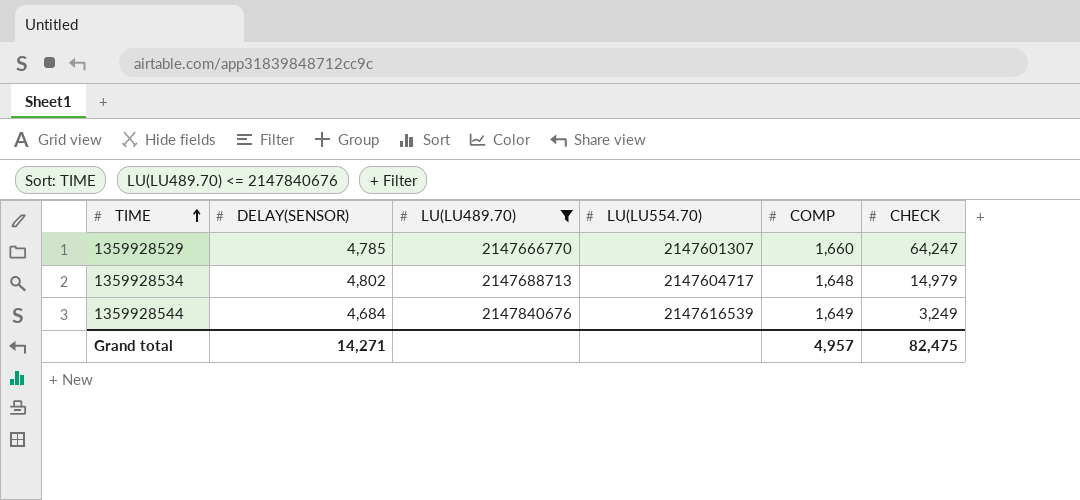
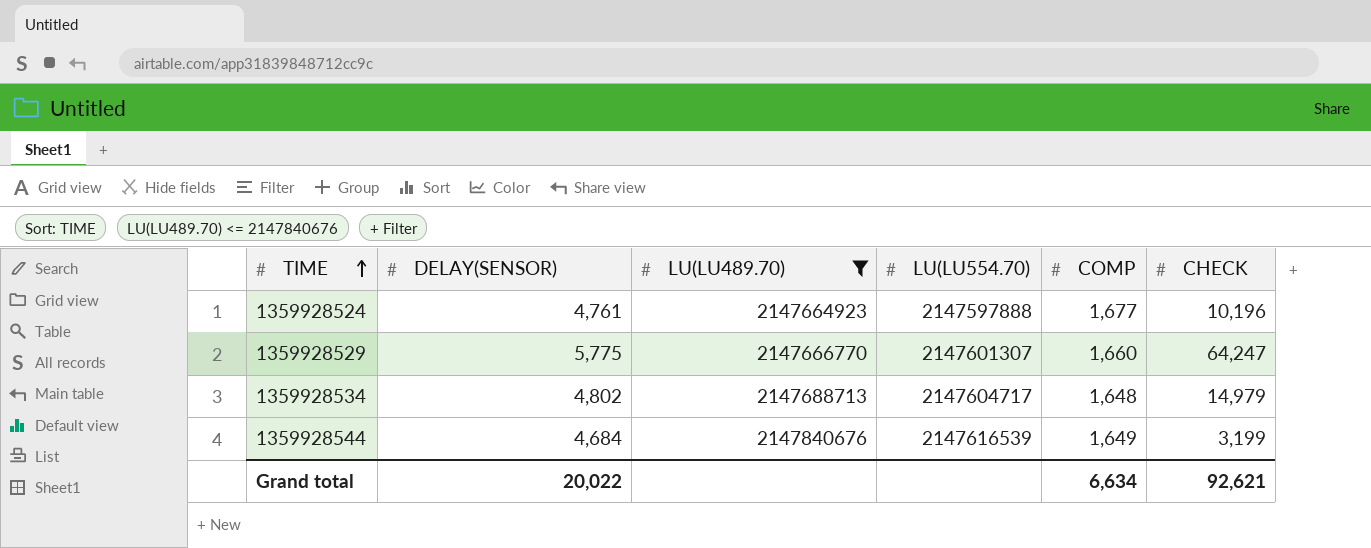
row 1359928524: none -> 4,761 | 2147664923 | 2147597888 | 1,677 | 10,196
1359928529 | DELAY(SENSOR): 4,785 -> 5,775
1359928544 | CHECK: 3,249 -> 3,199
Grand total | DELAY(SENSOR): 14,271 -> 20,022
Grand total | COMP: 4,957 -> 6,634
Grand total | CHECK: 82,475 -> 92,621

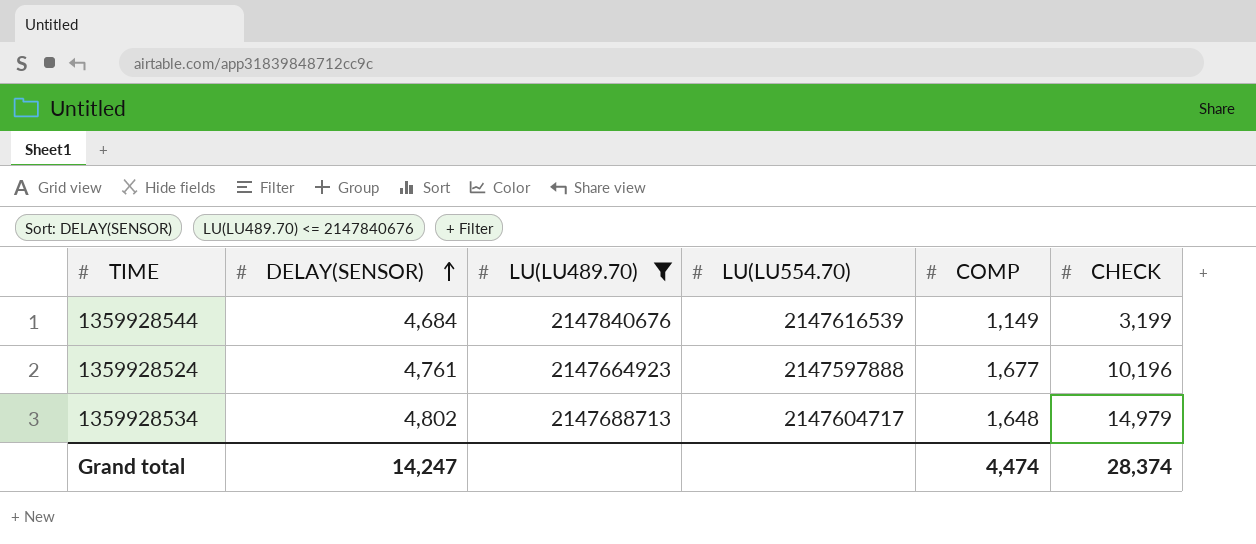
row order: TIME ascending -> DELAY(SENSOR) ascending
row 1359928529: 5,775 | 2147666770 | 2147601307 | 1,660 | 64,247 -> none
1359928544 | COMP: 1,649 -> 1,149
Grand total | DELAY(SENSOR): 20,022 -> 14,247
Grand total | COMP: 6,634 -> 4,474
Grand total | CHECK: 92,621 -> 28,374

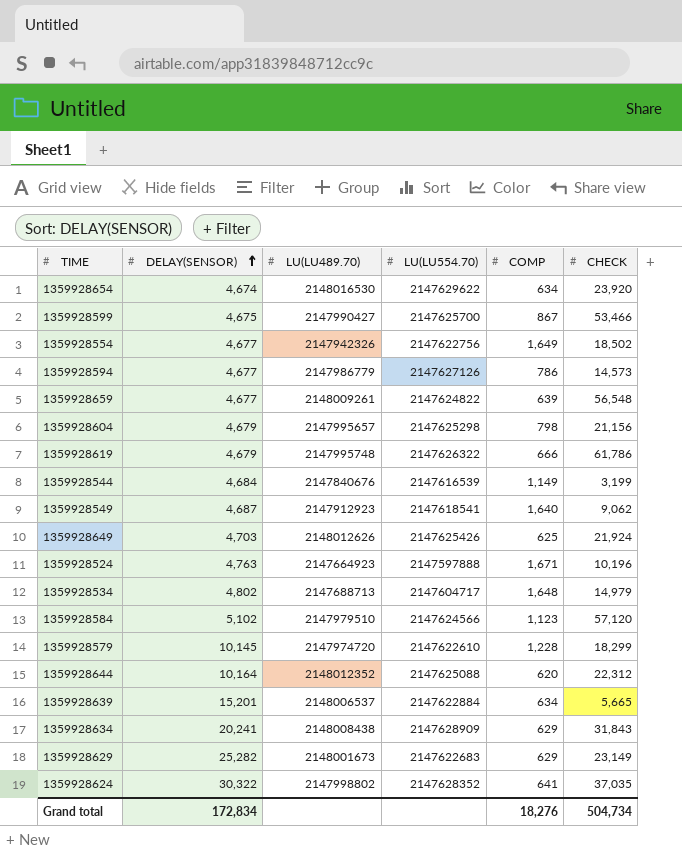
filter: LU(LU489.70) <= 2147840676 -> none
1359928524 | DELAY(SENSOR): 4,761 -> 4,763
1359928524 | COMP: 1,677 -> 1,671
Grand total | DELAY(SENSOR): 14,247 -> 172,834
Grand total | COMP: 4,474 -> 18,276
Grand total | CHECK: 28,374 -> 504,734

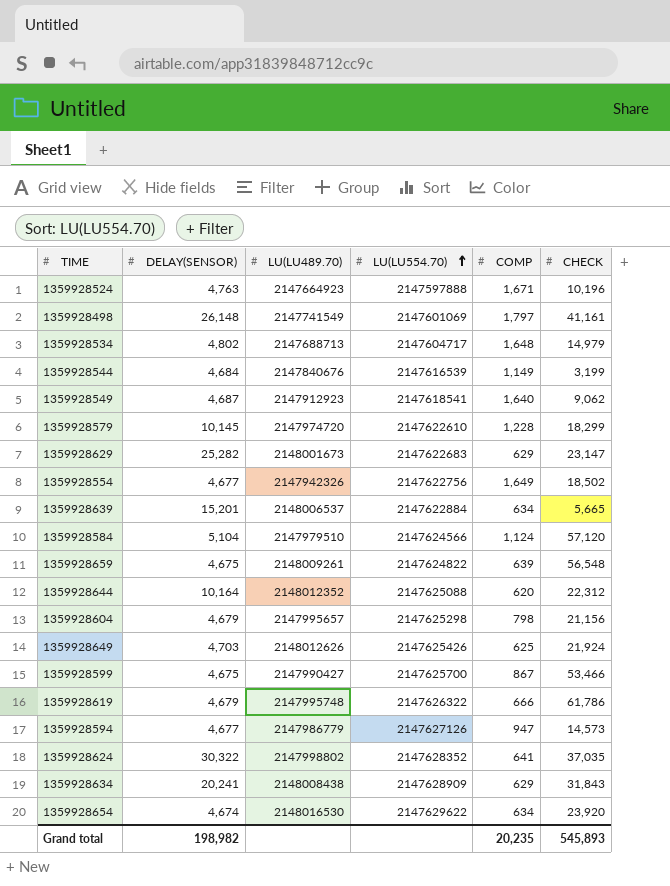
row order: DELAY(SENSOR) ascending -> LU(LU554.70) ascending
row 1359928498: none -> 26,148 | 2147741549 | 2147601069 | 1,797 | 41,161
1359928629 | CHECK: 23,149 -> 23,147
1359928584 | DELAY(SENSOR): 5,102 -> 5,104
1359928584 | COMP: 1,123 -> 1,124
1359928659 | DELAY(SENSOR): 4,677 -> 4,675
1359928594 | COMP: 786 -> 947
Grand total | DELAY(SENSOR): 172,834 -> 198,982
Grand total | COMP: 18,276 -> 20,235
Grand total | CHECK: 504,734 -> 545,893

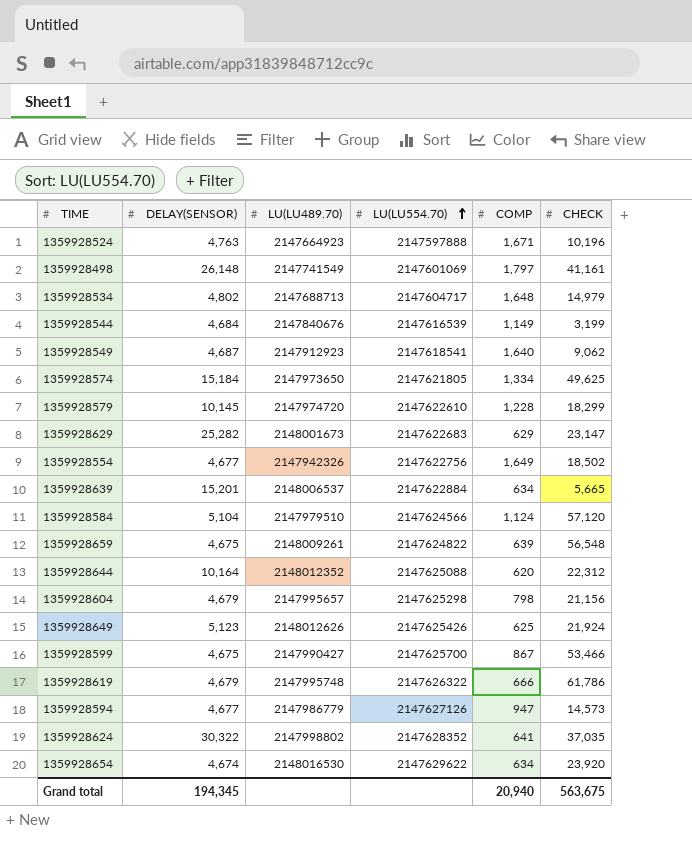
row 1359928634: 20,241 | 2148008438 | 2147628909 | 629 | 31,843 -> none
row 1359928574: none -> 15,184 | 2147973650 | 2147621805 | 1,334 | 49,625
1359928649 | DELAY(SENSOR): 4,703 -> 5,123
Grand total | DELAY(SENSOR): 198,982 -> 194,345
Grand total | COMP: 20,235 -> 20,940
Grand total | CHECK: 545,893 -> 563,675

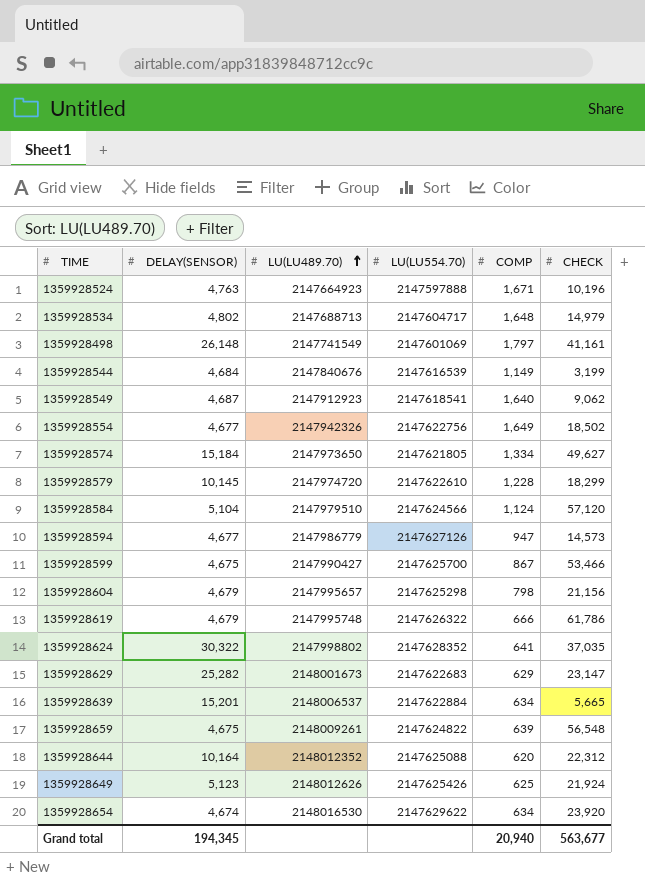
row order: LU(LU554.70) ascending -> LU(LU489.70) ascending
1359928574 | CHECK: 49,625 -> 49,627
Grand total | CHECK: 563,675 -> 563,677

